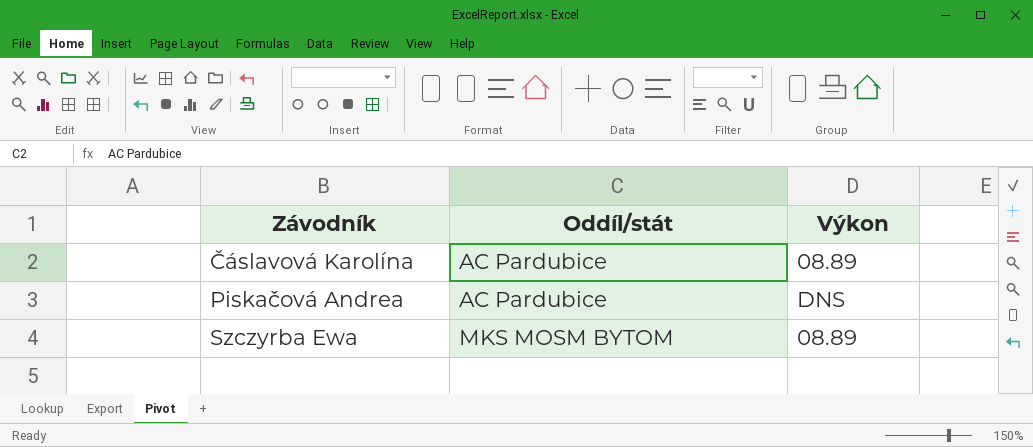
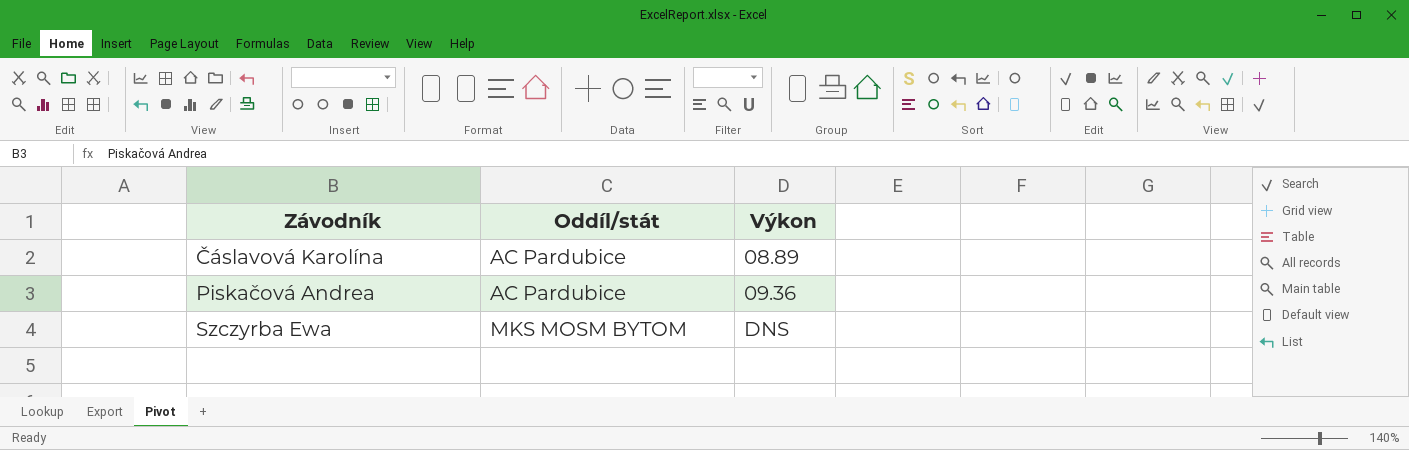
Piskačová Andrea | Výkon: DNS -> 09.36
Szczyrba Ewa | Výkon: 08.89 -> DNS

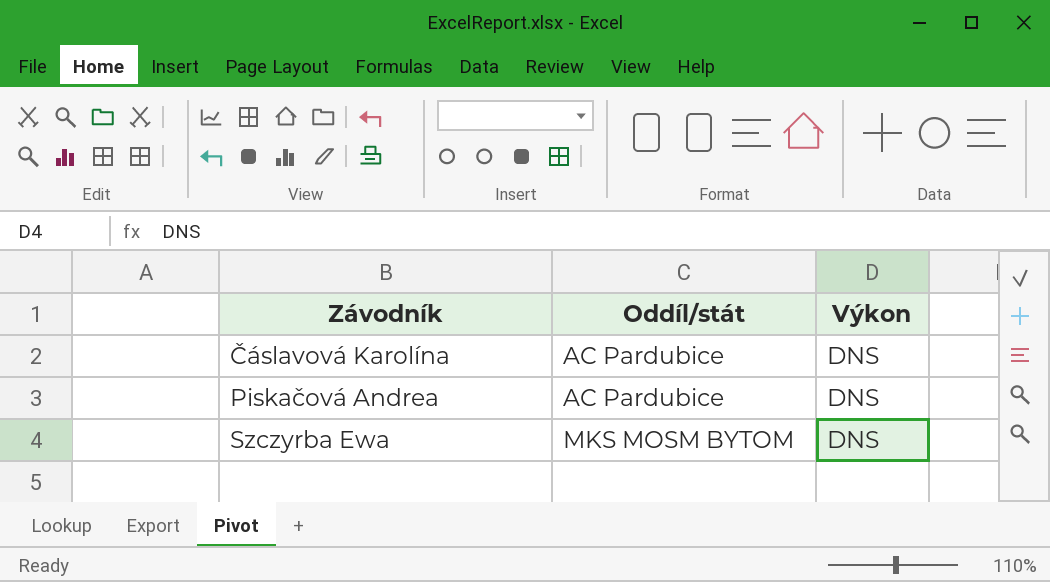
Čáslavová Karolína | Výkon: 08.89 -> DNS
Piskačová Andrea | Výkon: 09.36 -> DNS

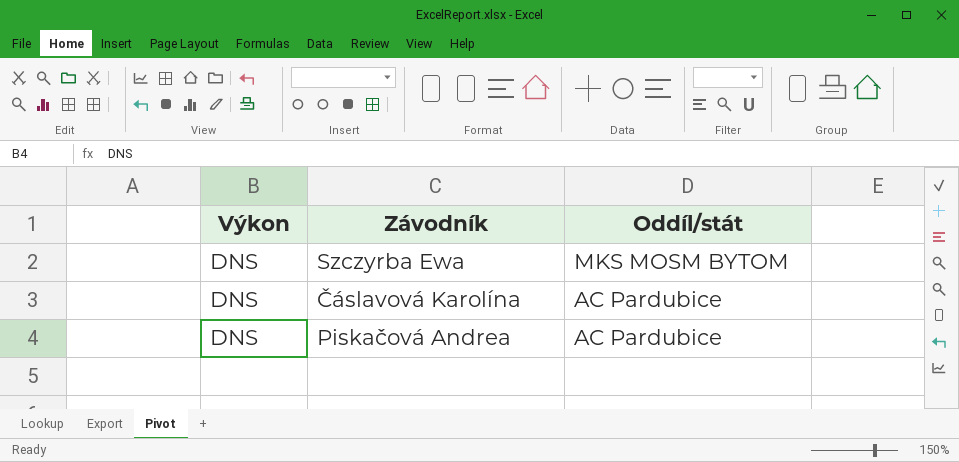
row order: Závodník ascending -> Oddíl/stát descending
column Výkon | position: 3 -> 1

